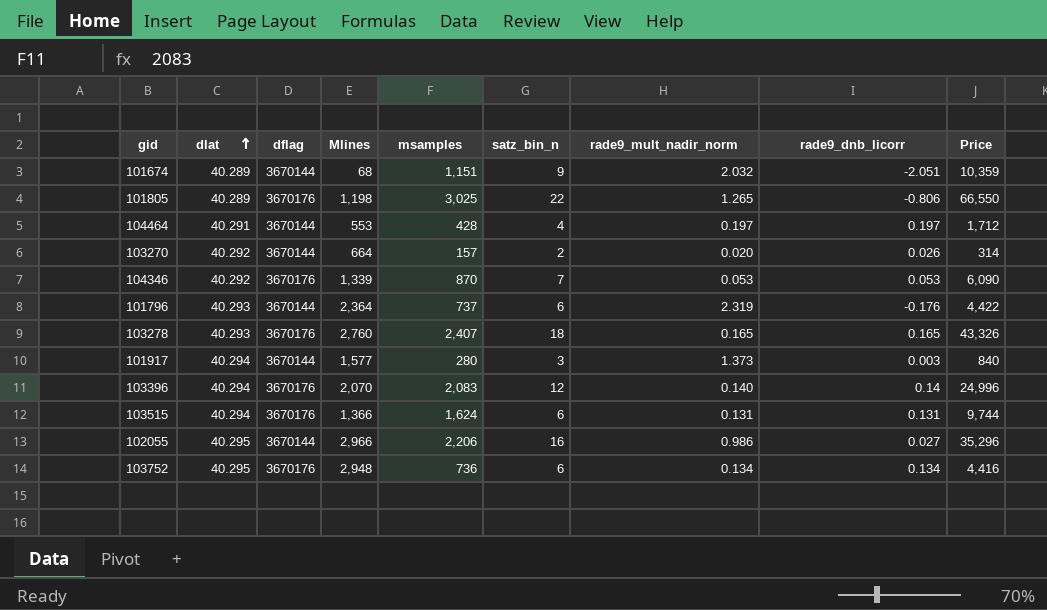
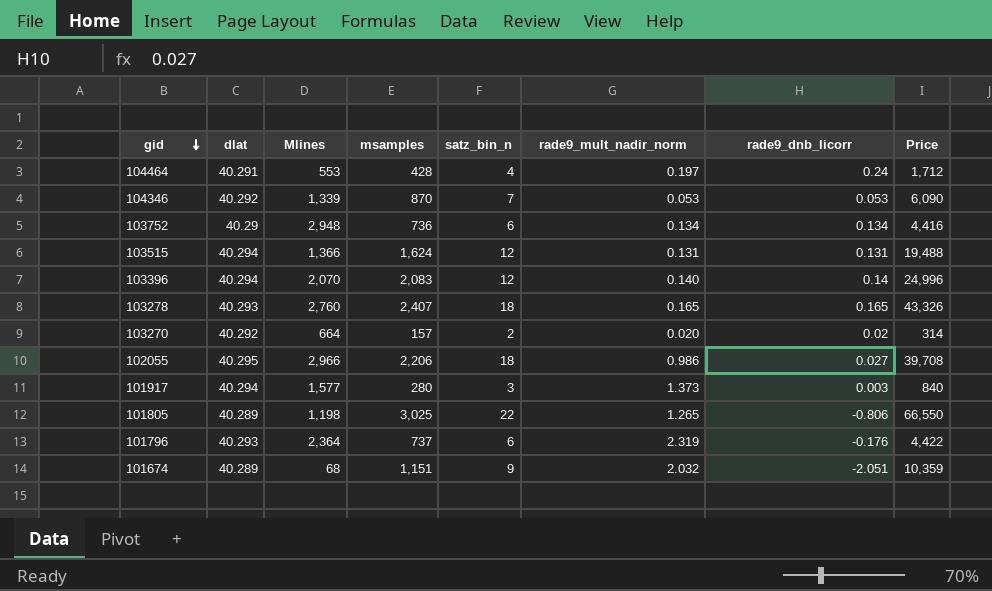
row order: dlat ascending -> gid descending
column dflag | position: 3 -> none
104464 | rade9_dnb_licorr: 0.197 -> 0.24
103752 | dlat: 40.295 -> 40.29
103515 | satz_bin_n: 6 -> 12
103515 | Price: 9,744 -> 19,488
103270 | rade9_dnb_licorr: 0.026 -> 0.02
102055 | satz_bin_n: 16 -> 18
102055 | Price: 35,296 -> 39,708

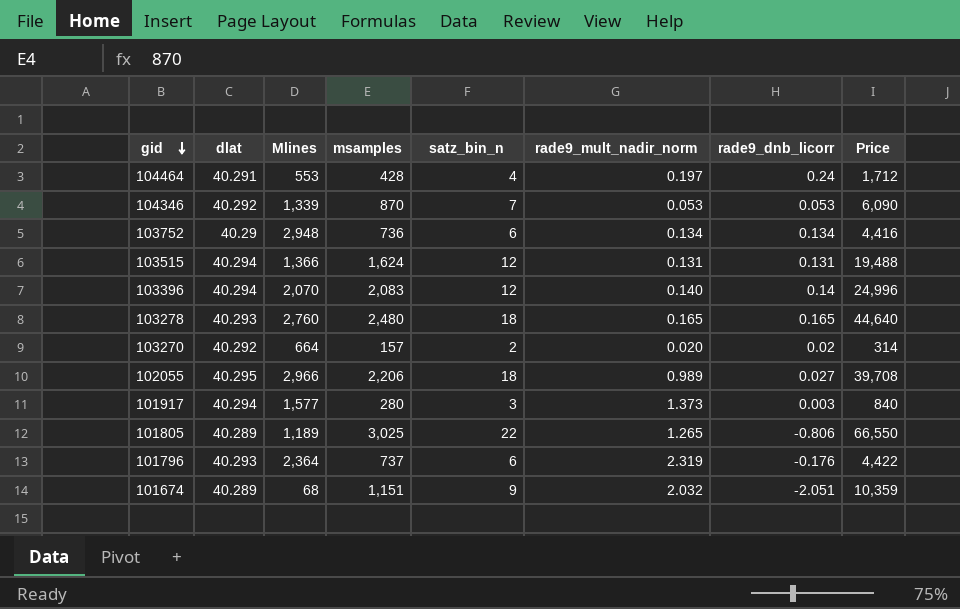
103278 | msamples: 2,407 -> 2,480
103278 | Price: 43,326 -> 44,640
102055 | rade9_mult_nadir_norm: 0.986 -> 0.989
101805 | Mlines: 1,198 -> 1,189

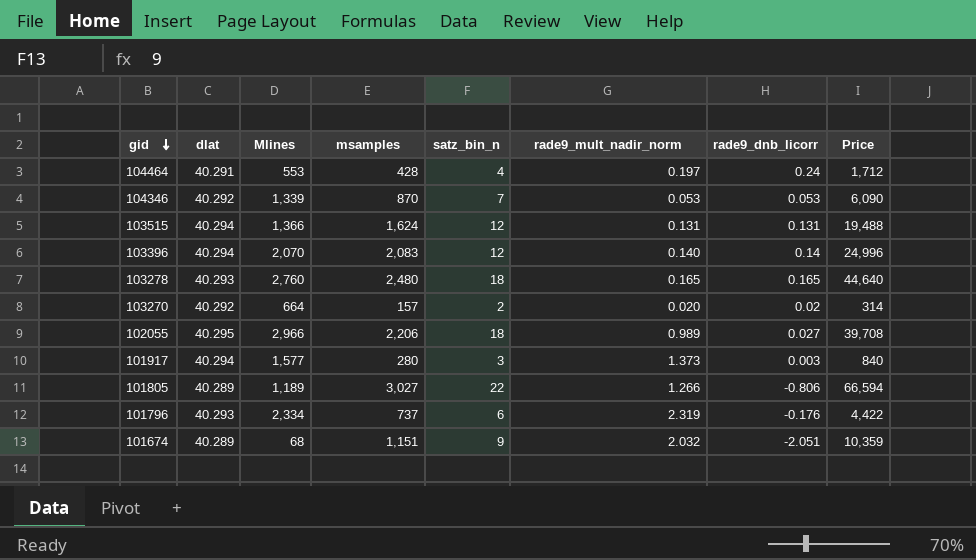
row 103752: 40.29 | 2,948 | 736 | 6 | 0.134 | 0.134 | 4,416 -> none
101805 | msamples: 3,025 -> 3,027
101805 | rade9_mult_nadir_norm: 1.265 -> 1.266
101805 | Price: 66,550 -> 66,594
101796 | Mlines: 2,364 -> 2,334

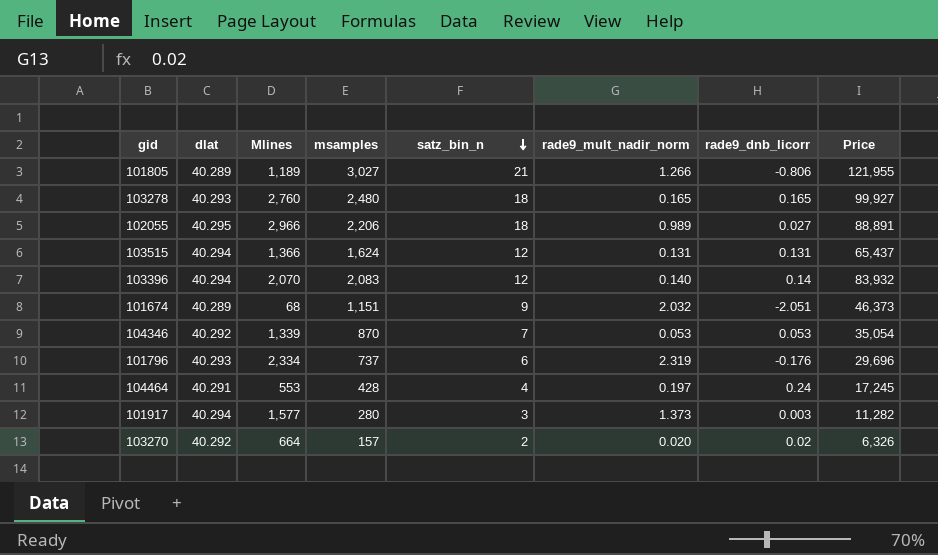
row order: gid descending -> satz_bin_n descending
column Price | formula: [msamples] * [satz_bin_n] -> [dlat] * [msamples]
101805 | satz_bin_n: 22 -> 21

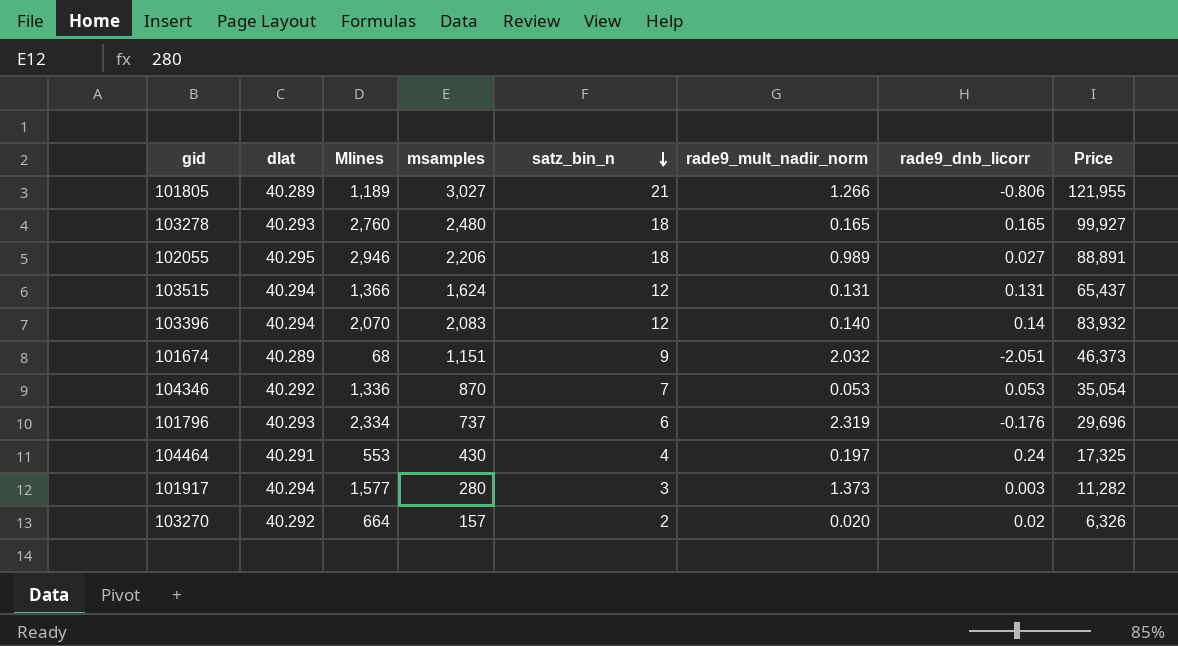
102055 | Mlines: 2,966 -> 2,946
104346 | Mlines: 1,339 -> 1,336
104464 | msamples: 428 -> 430
104464 | Price: 17,245 -> 17,325

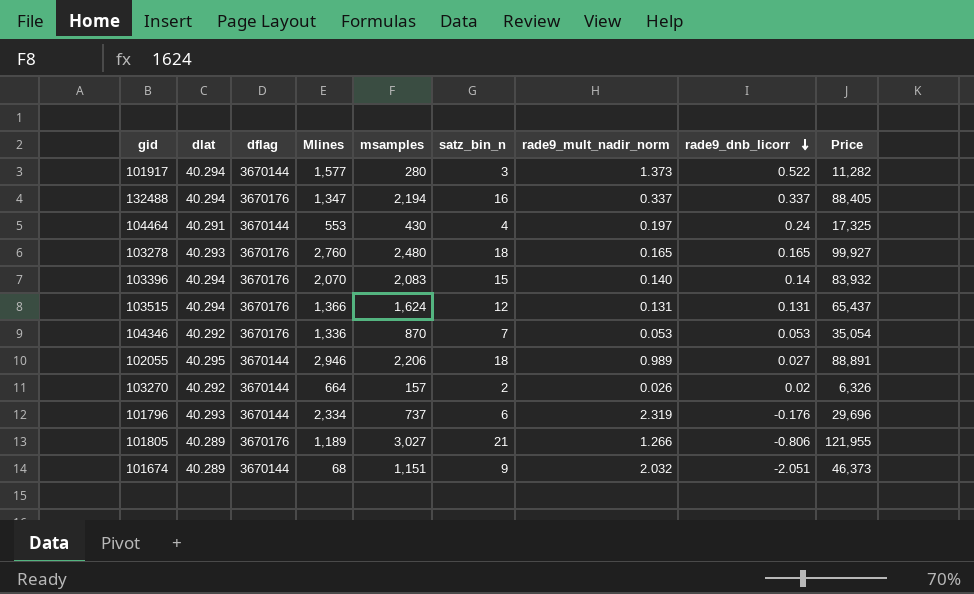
row order: satz_bin_n descending -> rade9_dnb_licorr descending
column dflag | position: none -> 3
101917 | rade9_dnb_licorr: 0.003 -> 0.522
row 132488: none -> 40.294 | 3670176 | 1,347 | 2,194 | 16 | 0.337 | 0.337 | 88,405
103396 | satz_bin_n: 12 -> 15
103270 | rade9_mult_nadir_norm: 0.020 -> 0.026

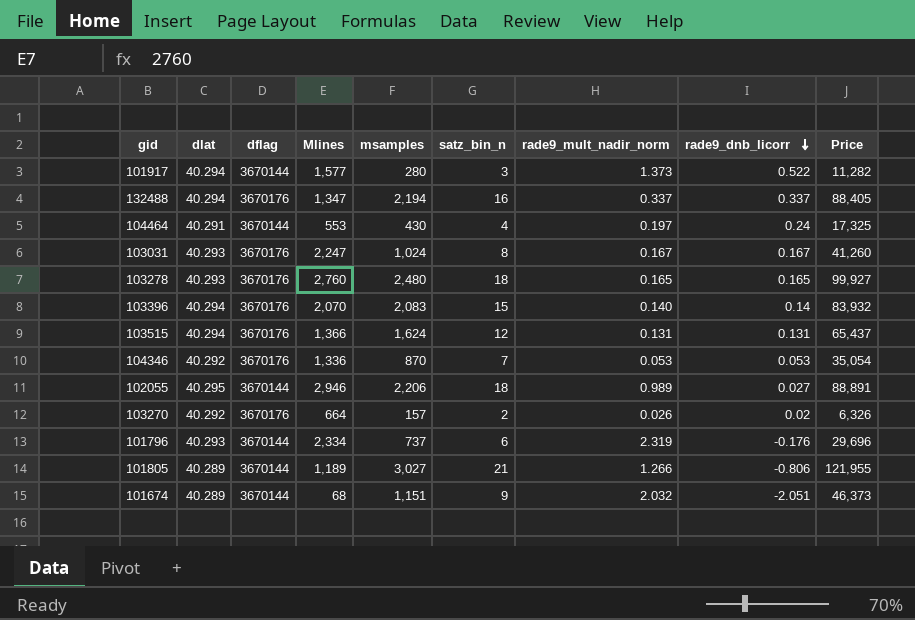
row 103031: none -> 40.293 | 3670176 | 2,247 | 1,024 | 8 | 0.167 | 0.167 | 41,260
103270 | dflag: 3670144 -> 3670176
101805 | dflag: 3670176 -> 3670144

